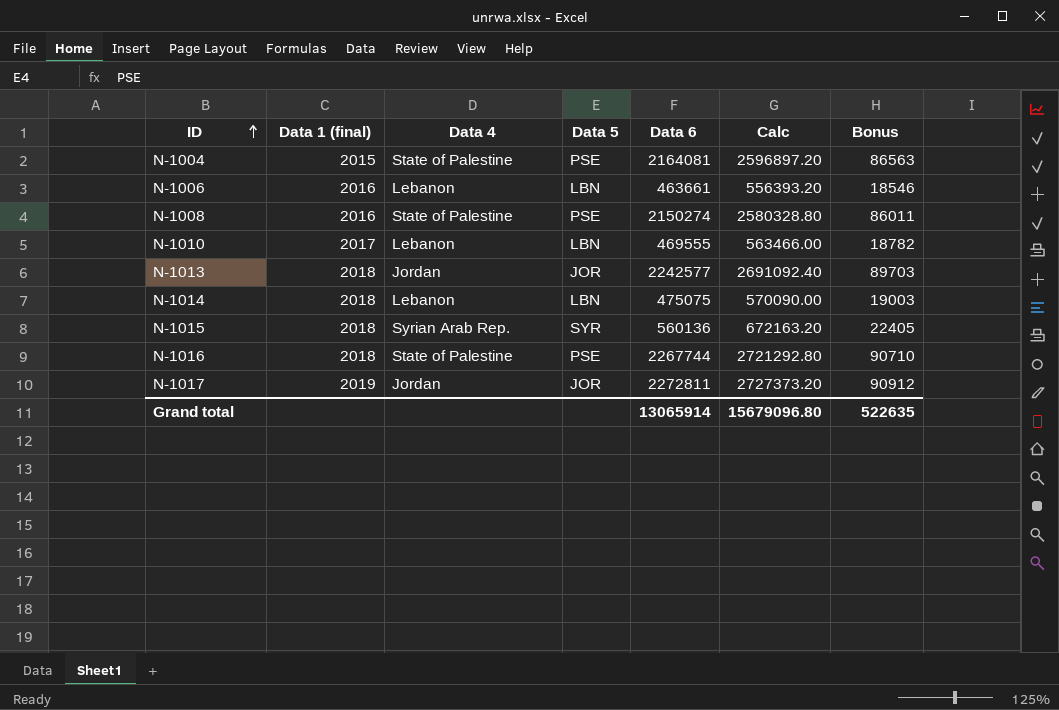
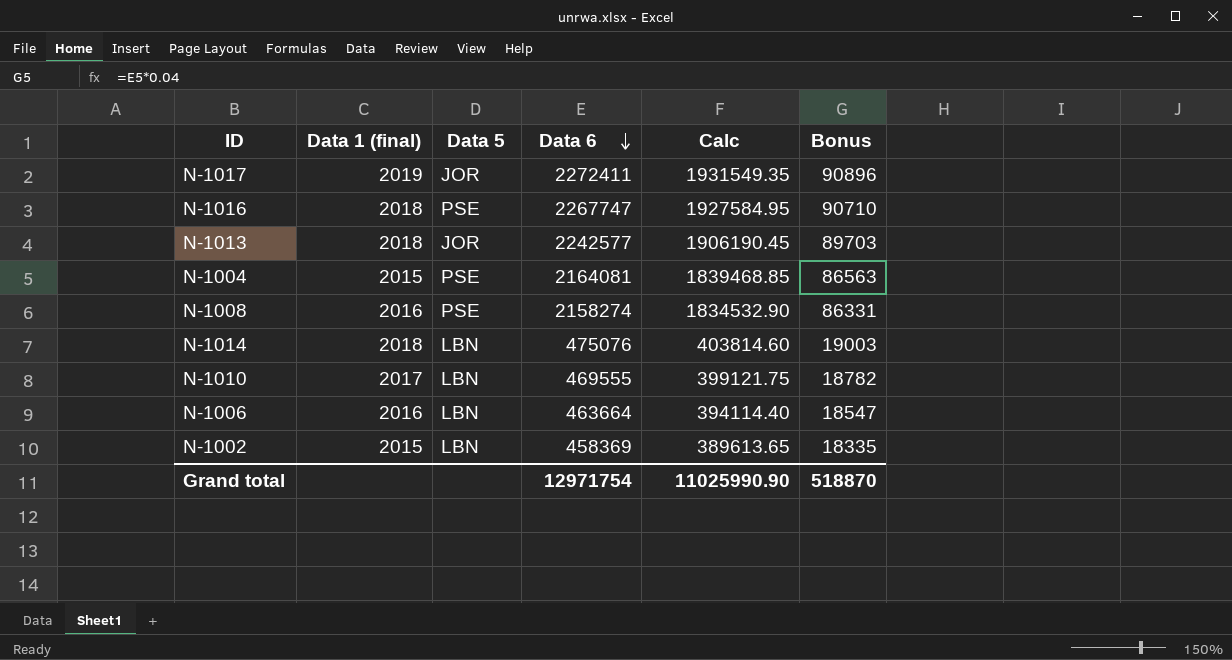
row order: ID ascending -> Data 6 descending
column Data 4 | position: 3 -> none
column Calc | formula: [Data 6] * 1.2 -> [Data 6] * 0.85
row N-1015: 2018 | Syrian Arab Rep. | SYR | 560136 | 672163.20 | 22405 -> none
N-1017 | Data 6: 2272811 -> 2272411
N-1017 | Bonus: 90912 -> 90896
N-1016 | Data 6: 2267744 -> 2267747
N-1008 | Data 6: 2150274 -> 2158274
N-1008 | Bonus: 86011 -> 86331
N-1014 | Data 6: 475075 -> 475076
N-1006 | Data 6: 463661 -> 463664
N-1006 | Bonus: 18546 -> 18547
row N-1002: none -> 2015 | LBN | 458369 | 389613.65 | 18335
Grand total | Data 6: 13065914 -> 12971754
Grand total | Calc: 15679096.80 -> 11025990.90
Grand total | Bonus: 522635 -> 518870

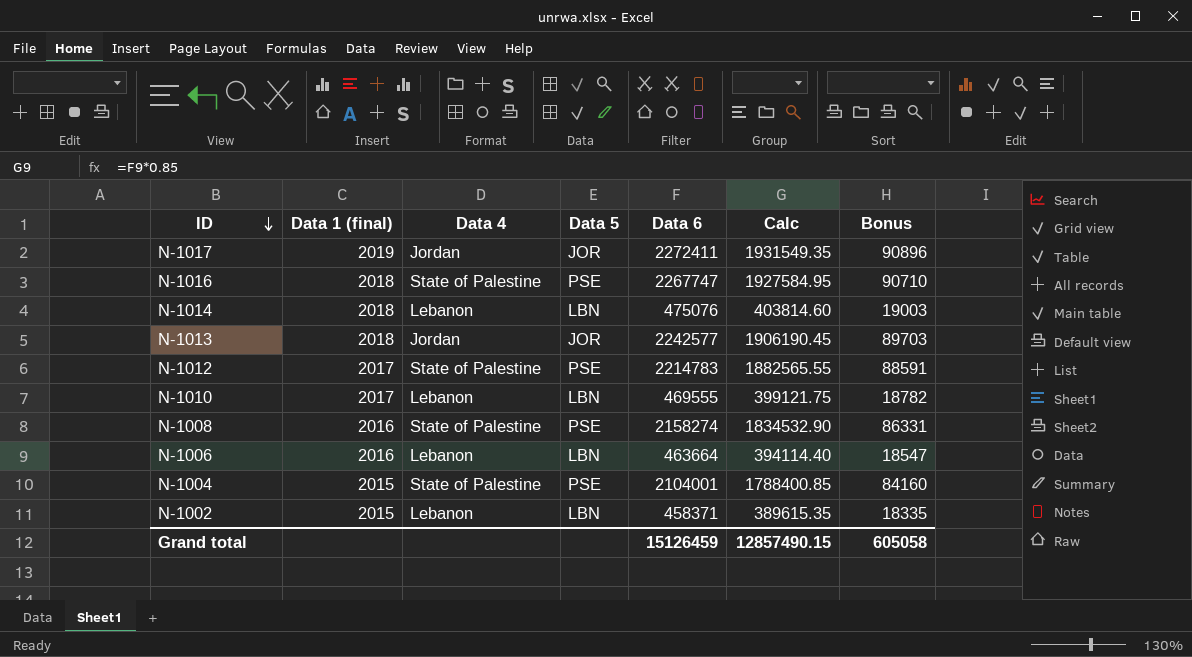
row order: Data 6 descending -> ID descending
column Data 4 | position: none -> 3
row N-1012: none -> 2017 | State of Palestine | PSE | 2214783 | 1882565.55 | 88591
N-1004 | Data 6: 2164081 -> 2104001
N-1004 | Calc: 1839468.85 -> 1788400.85
N-1004 | Bonus: 86563 -> 84160
N-1002 | Data 6: 458369 -> 458371
N-1002 | Calc: 389613.65 -> 389615.35
Grand total | Data 6: 12971754 -> 15126459
Grand total | Calc: 11025990.90 -> 12857490.15
Grand total | Bonus: 518870 -> 605058

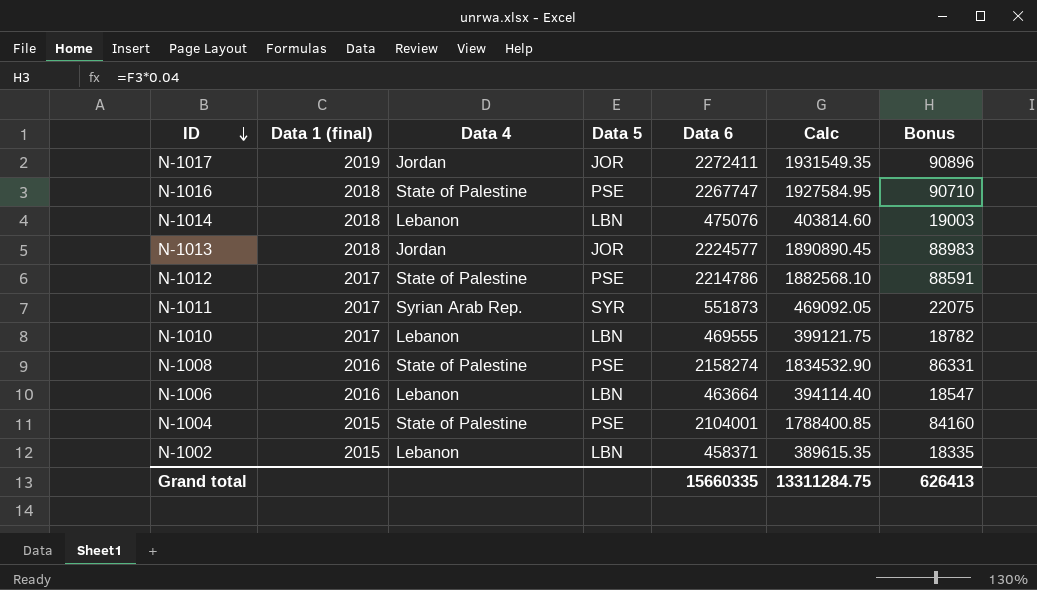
N-1013 | Data 6: 2242577 -> 2224577
N-1013 | Calc: 1906190.45 -> 1890890.45
N-1013 | Bonus: 89703 -> 88983
N-1012 | Data 6: 2214783 -> 2214786
N-1012 | Calc: 1882565.55 -> 1882568.10
row N-1011: none -> 2017 | Syrian Arab Rep. | SYR | 551873 | 469092.05 | 22075
Grand total | Data 6: 15126459 -> 15660335
Grand total | Calc: 12857490.15 -> 13311284.75
Grand total | Bonus: 605058 -> 626413

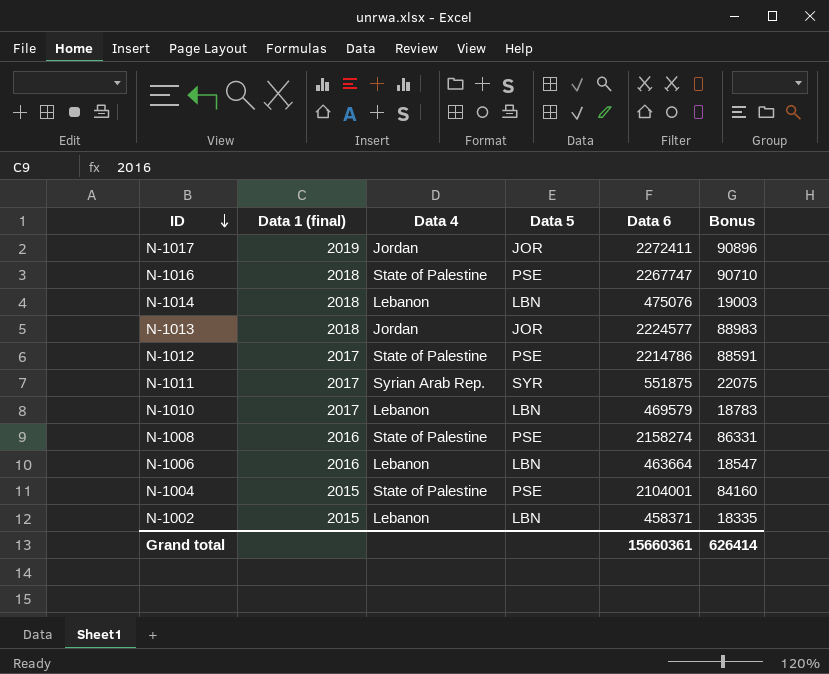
column Calc | formula: [Data 6] * 0.85 -> none
N-1011 | Data 6: 551873 -> 551875
N-1010 | Data 6: 469555 -> 469579
N-1010 | Bonus: 18782 -> 18783
Grand total | Data 6: 15660335 -> 15660361
Grand total | Bonus: 626413 -> 626414

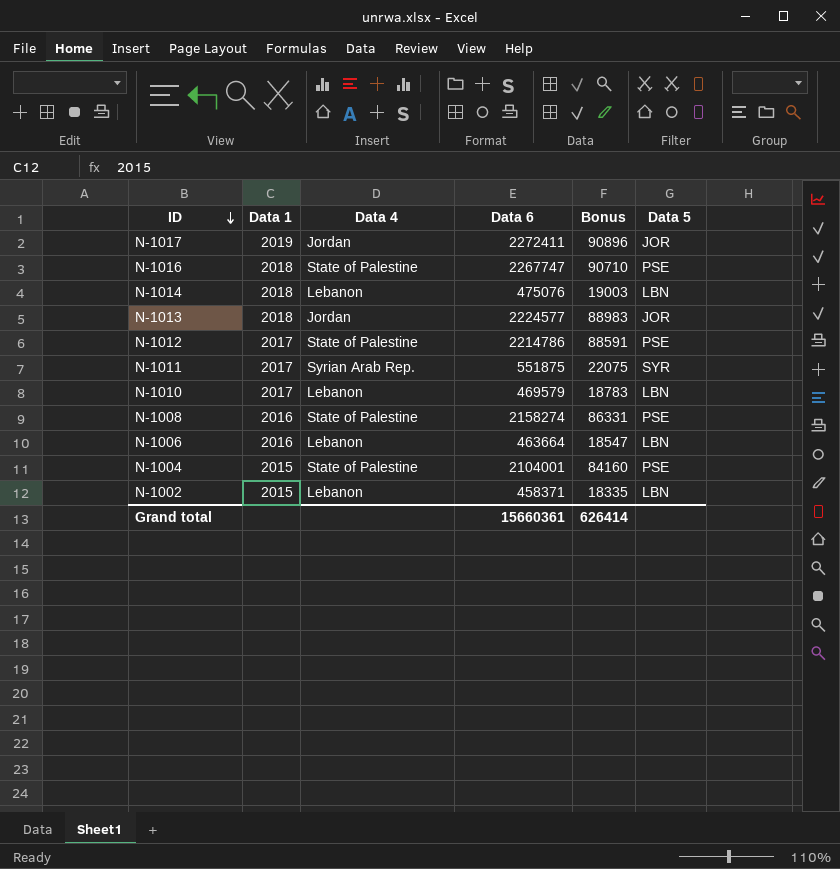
column name: Data 1 (final) -> Data 1
column Data 5 | position: 4 -> 6

